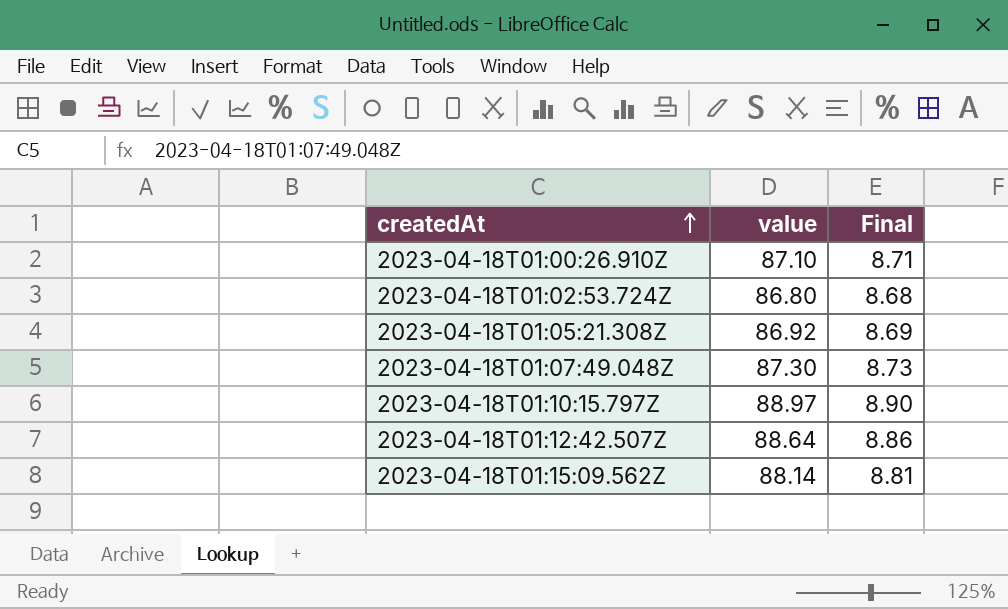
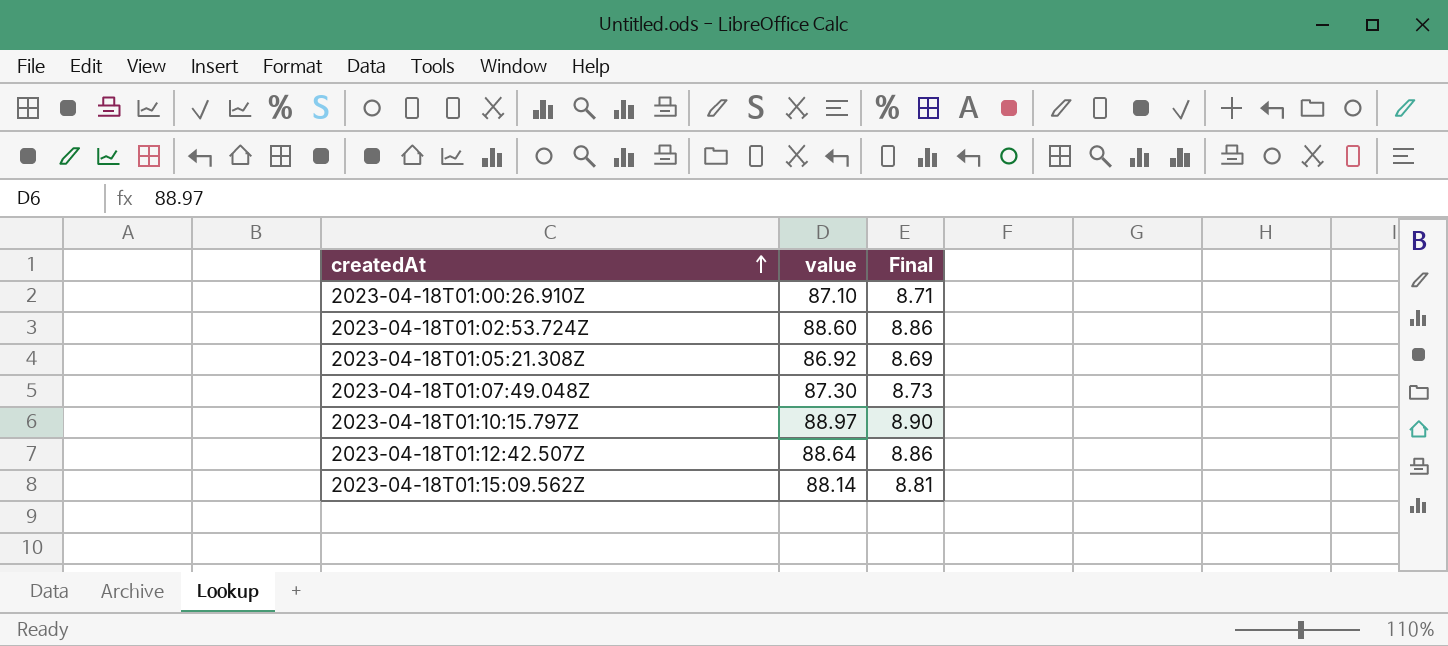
2023-04-18T01:02:53.724Z | value: 86.80 -> 88.60
2023-04-18T01:02:53.724Z | Final: 8.68 -> 8.86

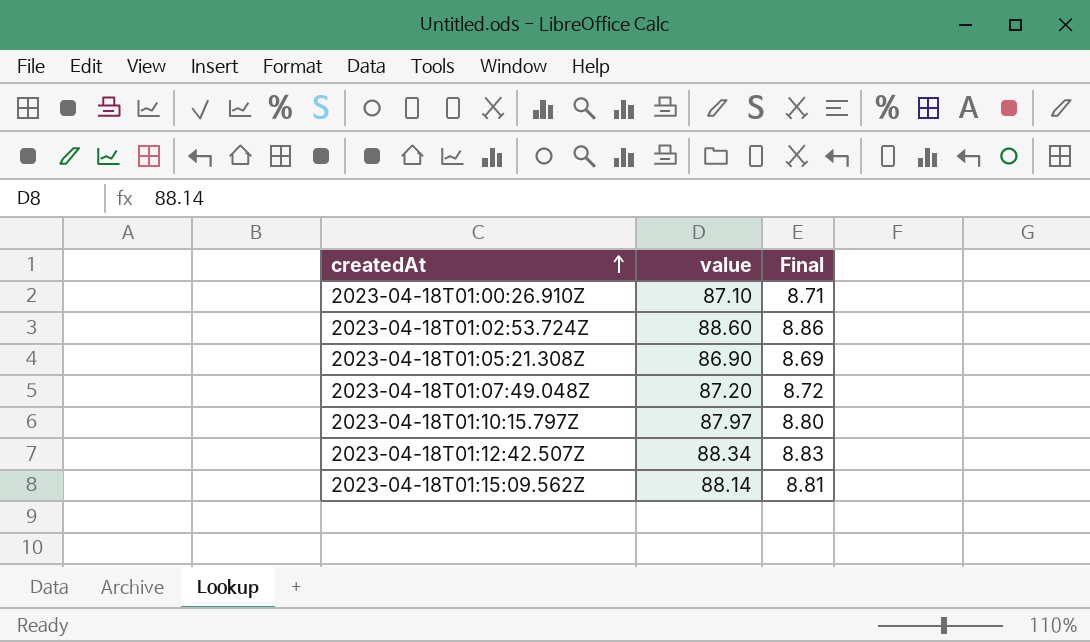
2023-04-18T01:05:21.308Z | value: 86.92 -> 86.90
2023-04-18T01:07:49.048Z | value: 87.30 -> 87.20
2023-04-18T01:07:49.048Z | Final: 8.73 -> 8.72
2023-04-18T01:10:15.797Z | value: 88.97 -> 87.97
2023-04-18T01:10:15.797Z | Final: 8.90 -> 8.80
2023-04-18T01:12:42.507Z | value: 88.64 -> 88.34
2023-04-18T01:12:42.507Z | Final: 8.86 -> 8.83

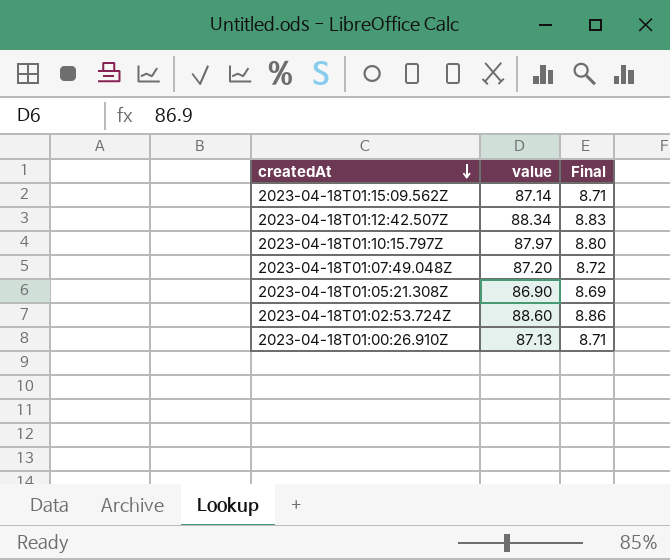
row order: createdAt ascending -> createdAt descending
2023-04-18T01:15:09.562Z | value: 88.14 -> 87.14
2023-04-18T01:15:09.562Z | Final: 8.81 -> 8.71
2023-04-18T01:00:26.910Z | value: 87.10 -> 87.13

